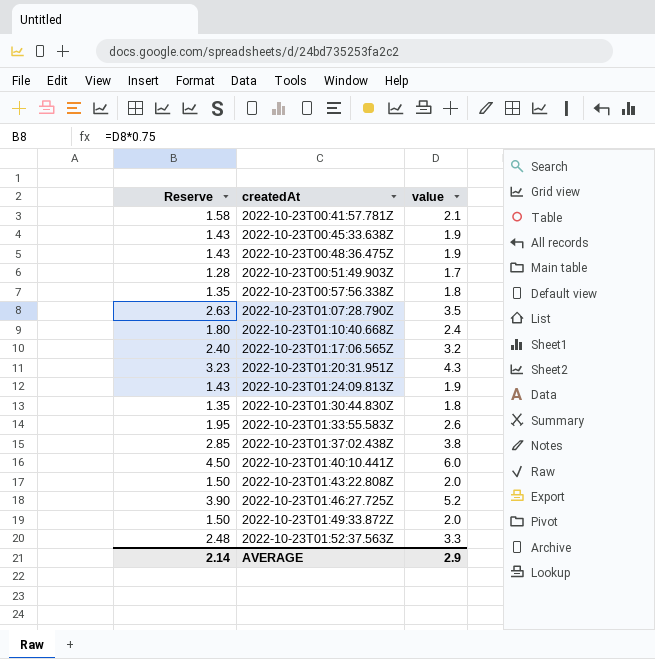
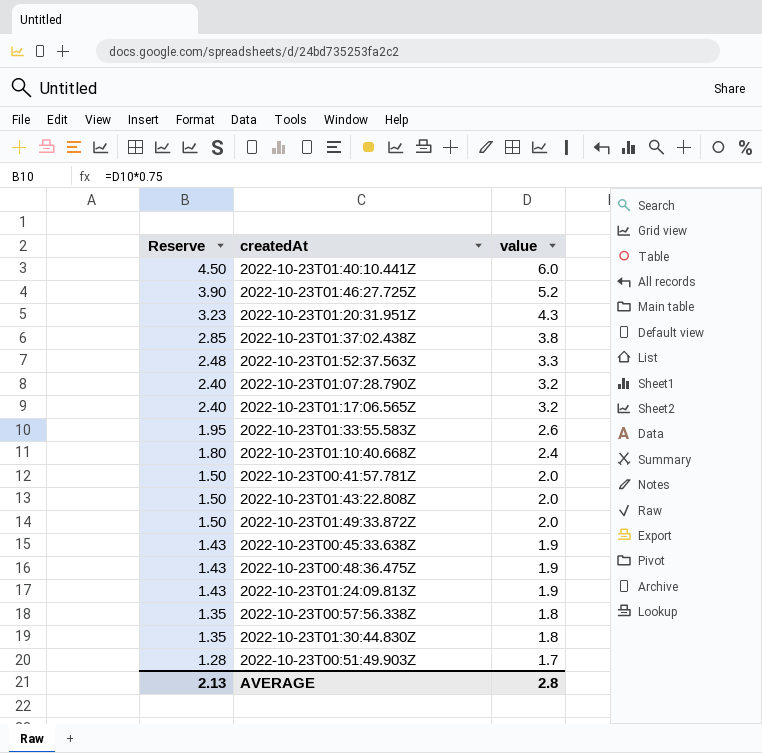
row order: createdAt ascending -> Reserve descending
2022-10-23T01:07:28.790Z | Reserve: 2.63 -> 2.40
2022-10-23T01:07:28.790Z | value: 3.5 -> 3.2
2022-10-23T00:41:57.781Z | Reserve: 1.58 -> 1.50
2022-10-23T00:41:57.781Z | value: 2.1 -> 2.0
AVERAGE | Reserve: 2.14 -> 2.13
AVERAGE | value: 2.9 -> 2.8

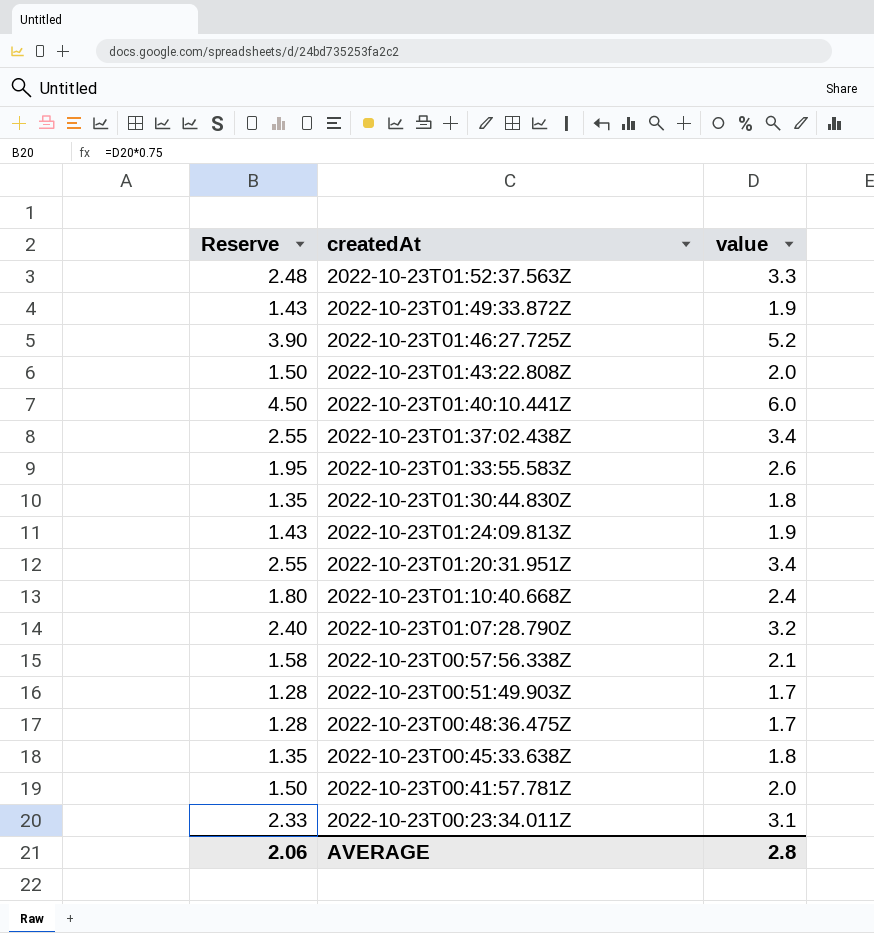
row order: Reserve descending -> createdAt descending
row 2022-10-23T01:17:06.565Z: 2.40 | 3.2 -> none
2022-10-23T01:49:33.872Z | Reserve: 1.50 -> 1.43
2022-10-23T01:49:33.872Z | value: 2.0 -> 1.9
2022-10-23T01:37:02.438Z | Reserve: 2.85 -> 2.55
2022-10-23T01:37:02.438Z | value: 3.8 -> 3.4
2022-10-23T01:20:31.951Z | Reserve: 3.23 -> 2.55
2022-10-23T01:20:31.951Z | value: 4.3 -> 3.4
2022-10-23T00:57:56.338Z | Reserve: 1.35 -> 1.58
2022-10-23T00:57:56.338Z | value: 1.8 -> 2.1
2022-10-23T00:48:36.475Z | Reserve: 1.43 -> 1.28
2022-10-23T00:48:36.475Z | value: 1.9 -> 1.7
2022-10-23T00:45:33.638Z | Reserve: 1.43 -> 1.35
2022-10-23T00:45:33.638Z | value: 1.9 -> 1.8
row 2022-10-23T00:23:34.011Z: none -> 2.33 | 3.1
AVERAGE | Reserve: 2.13 -> 2.06

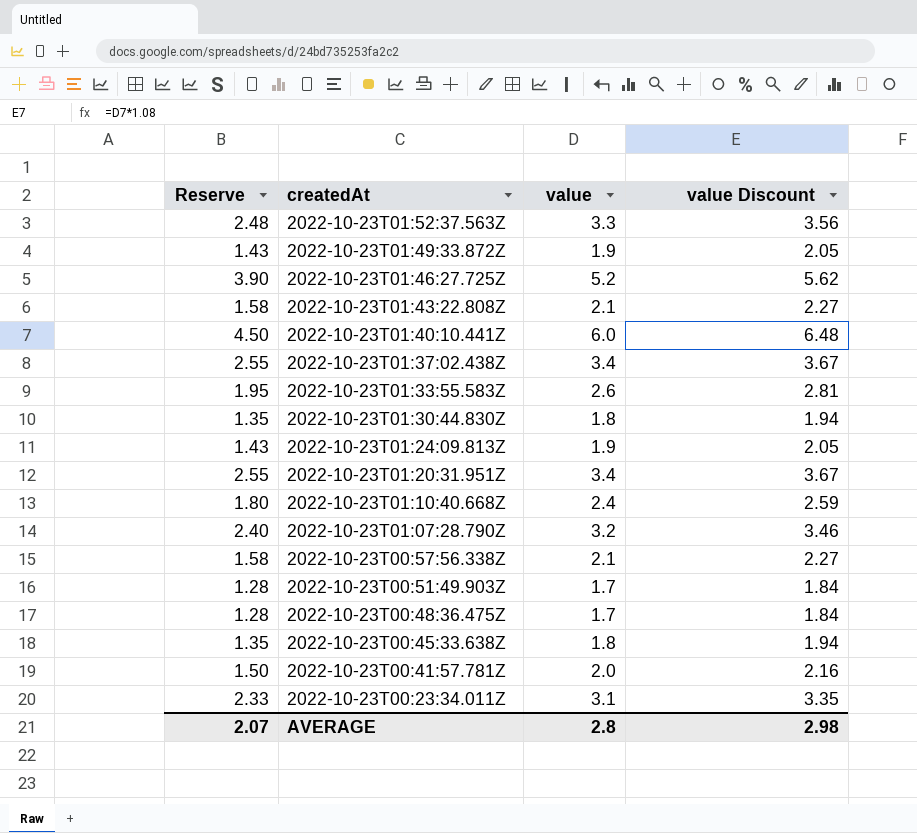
column value Discount | formula: none -> [value] * 1.08
2022-10-23T01:43:22.808Z | Reserve: 1.50 -> 1.58
2022-10-23T01:43:22.808Z | value: 2.0 -> 2.1
AVERAGE | Reserve: 2.06 -> 2.07

